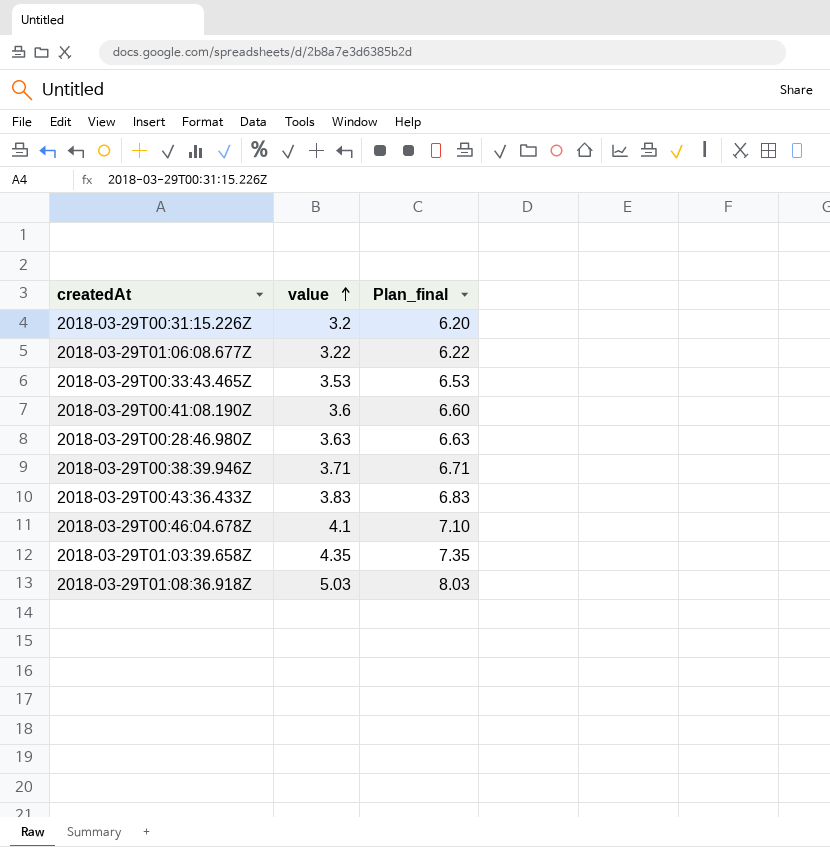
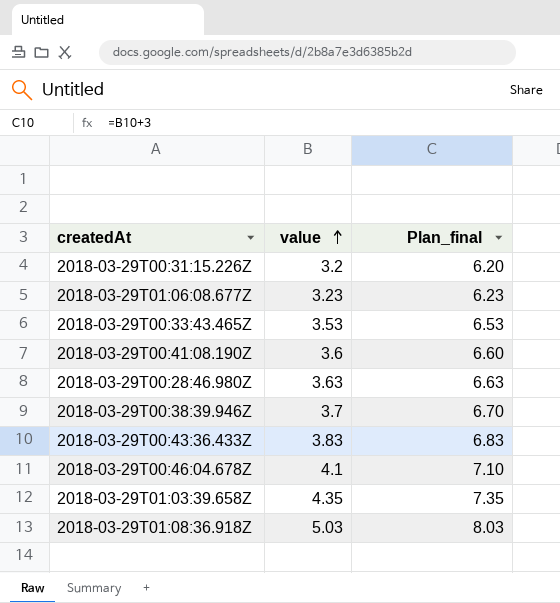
2018-03-29T01:06:08.677Z | value: 3.22 -> 3.23
2018-03-29T01:06:08.677Z | Plan_final: 6.22 -> 6.23
2018-03-29T00:38:39.946Z | value: 3.71 -> 3.7
2018-03-29T00:38:39.946Z | Plan_final: 6.71 -> 6.70

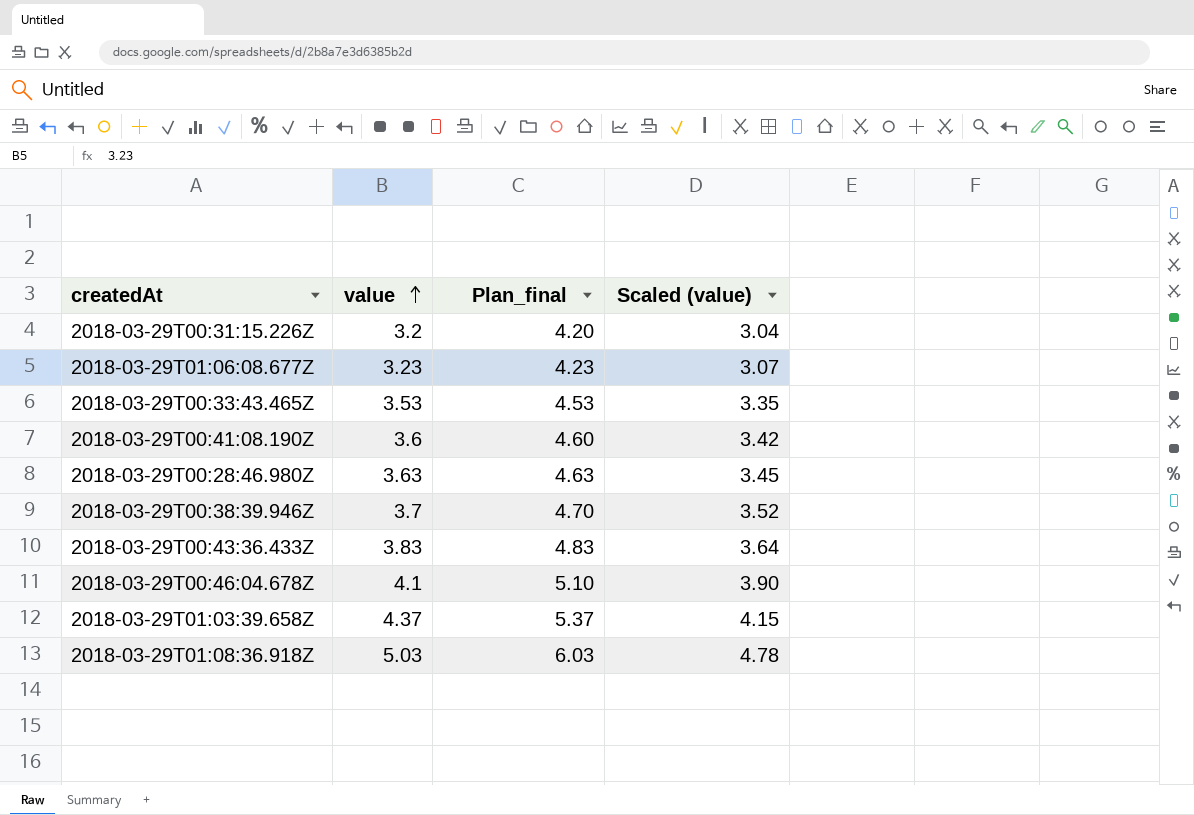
column Plan_final | formula: [value] + 3 -> [value] + 1
column Scaled (value) | formula: none -> [value] * 0.95
2018-03-29T01:03:39.658Z | value: 4.35 -> 4.37

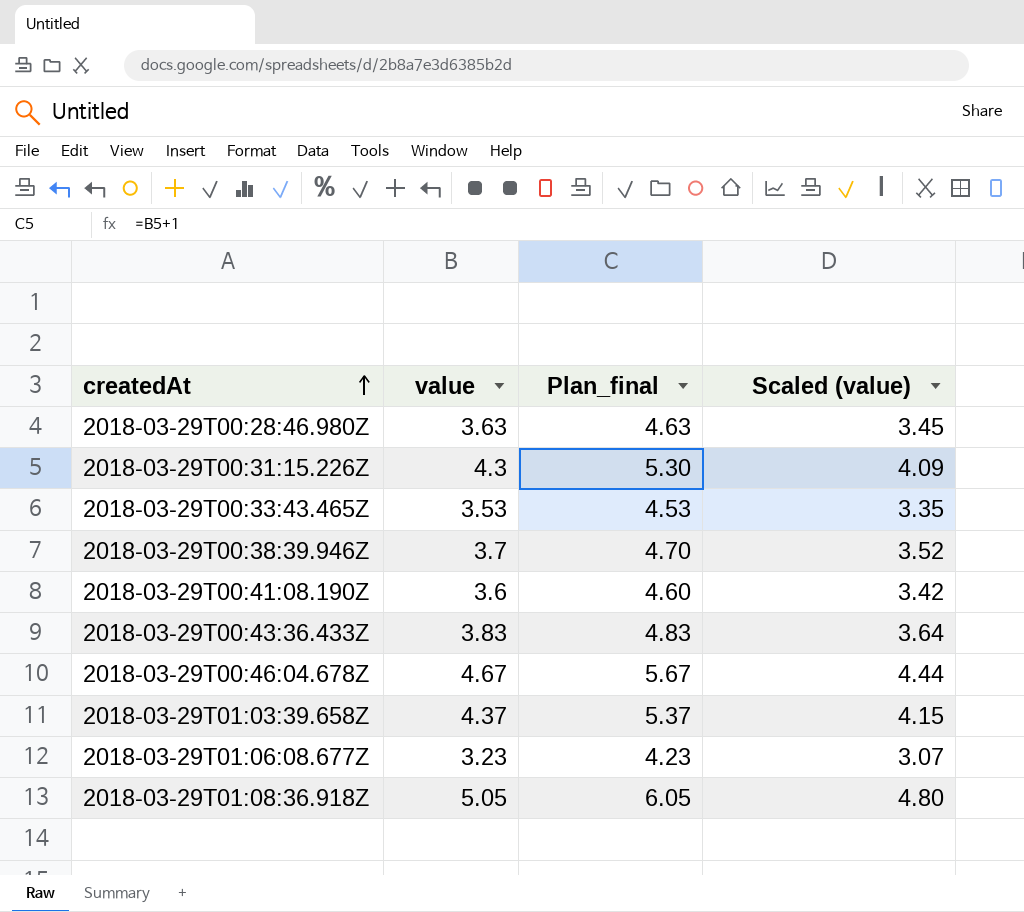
row order: value ascending -> createdAt ascending
2018-03-29T00:31:15.226Z | value: 3.2 -> 4.3
2018-03-29T00:31:15.226Z | Plan_final: 4.20 -> 5.30
2018-03-29T00:31:15.226Z | Scaled (value): 3.04 -> 4.09
2018-03-29T00:46:04.678Z | value: 4.1 -> 4.67
2018-03-29T00:46:04.678Z | Plan_final: 5.10 -> 5.67
2018-03-29T00:46:04.678Z | Scaled (value): 3.90 -> 4.44
2018-03-29T01:08:36.918Z | value: 5.03 -> 5.05
2018-03-29T01:08:36.918Z | Plan_final: 6.03 -> 6.05
2018-03-29T01:08:36.918Z | Scaled (value): 4.78 -> 4.80

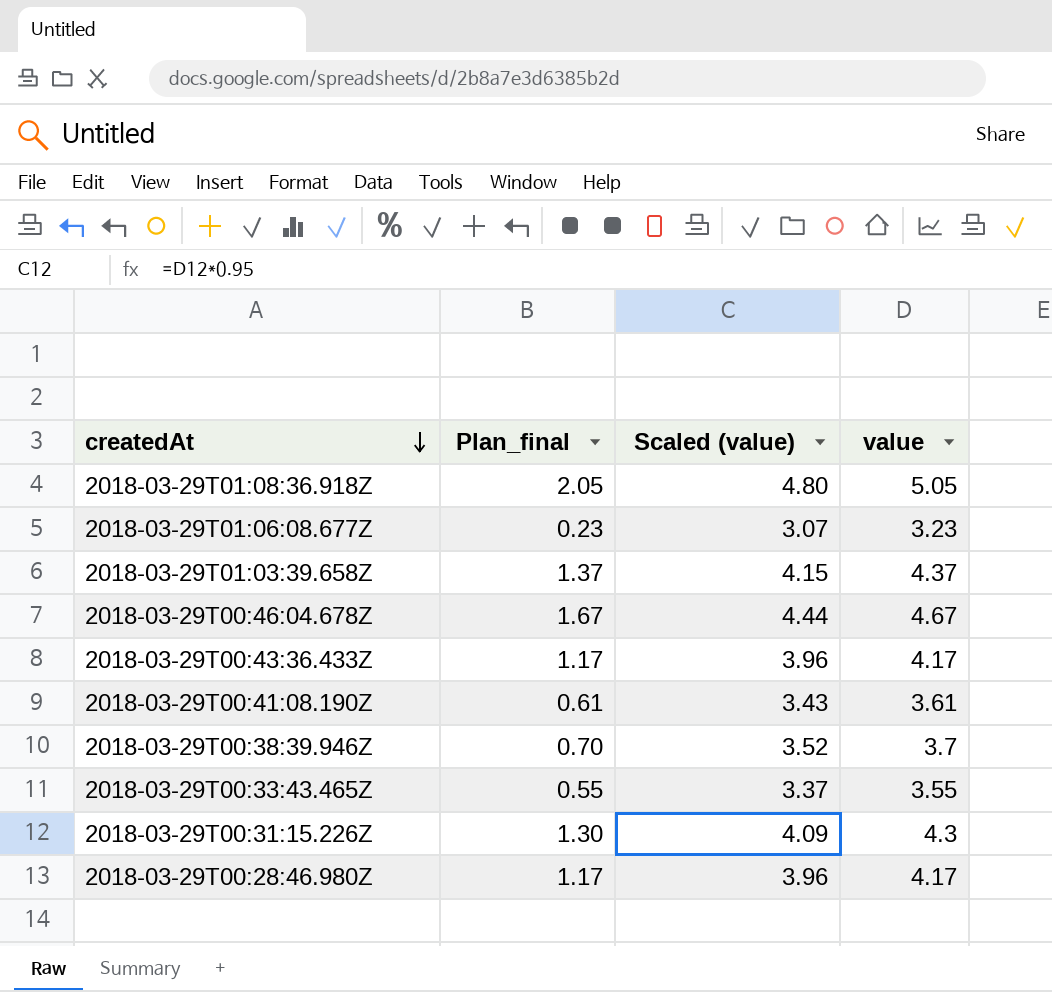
row order: createdAt ascending -> createdAt descending
column Plan_final | formula: [value] + 1 -> [value] - 3
column value | position: 2 -> 4
2018-03-29T00:43:36.433Z | Scaled (value): 3.64 -> 3.96
2018-03-29T00:43:36.433Z | value: 3.83 -> 4.17
2018-03-29T00:41:08.190Z | Scaled (value): 3.42 -> 3.43
2018-03-29T00:41:08.190Z | value: 3.6 -> 3.61
2018-03-29T00:33:43.465Z | Scaled (value): 3.35 -> 3.37
2018-03-29T00:33:43.465Z | value: 3.53 -> 3.55
2018-03-29T00:28:46.980Z | Scaled (value): 3.45 -> 3.96
2018-03-29T00:28:46.980Z | value: 3.63 -> 4.17

